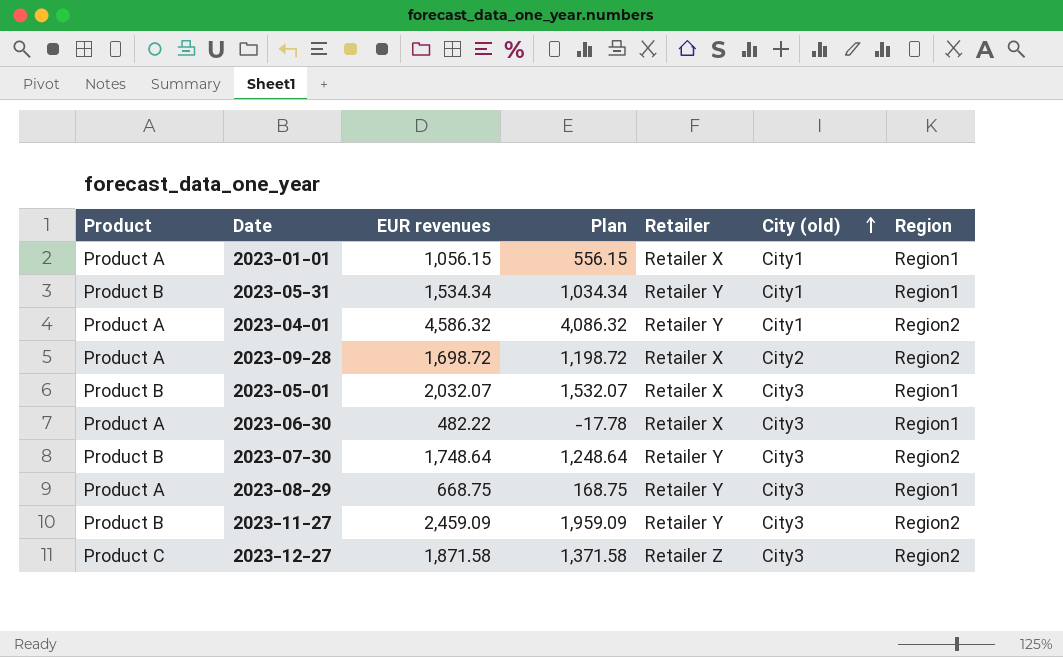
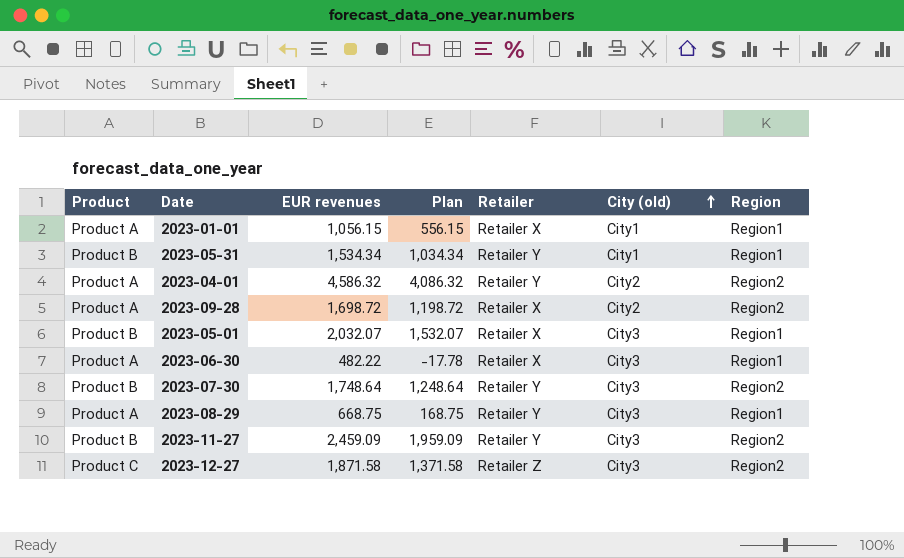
2023-04-01 | City (old): City1 -> City2

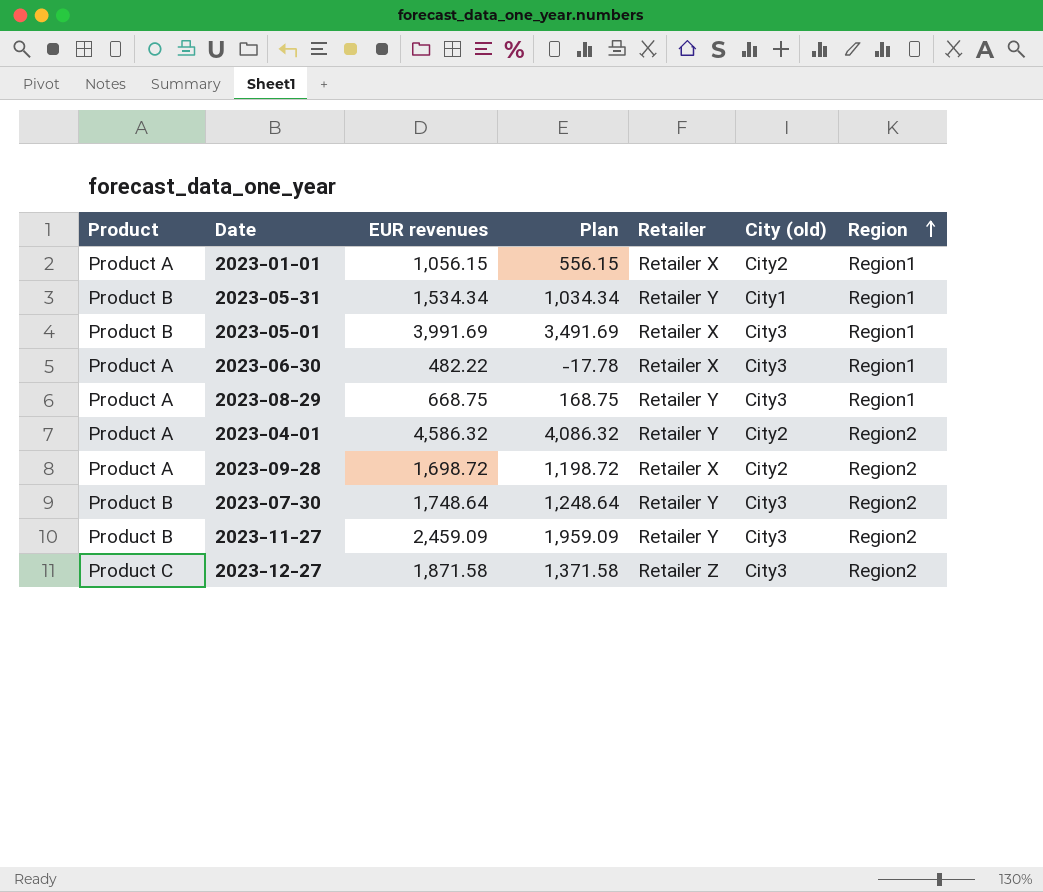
row order: City (old) ascending -> Region ascending
2023-01-01 | City (old): City1 -> City2
2023-05-01 | EUR revenues: 2,032.07 -> 3,991.69
2023-05-01 | Plan: 1,532.07 -> 3,491.69

